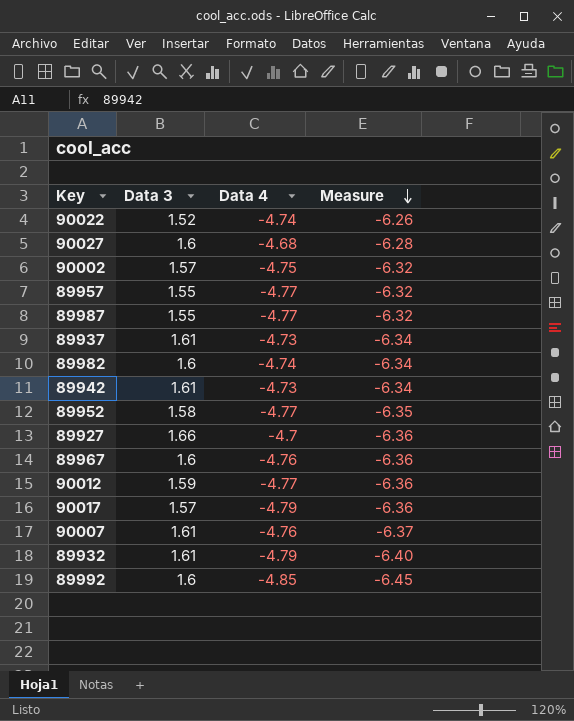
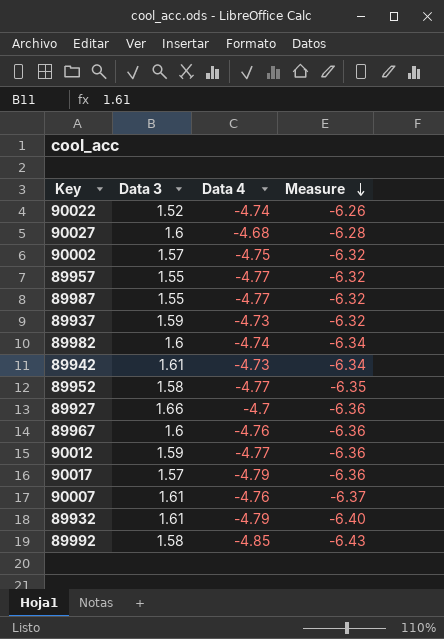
89937 | Data 3: 1.61 -> 1.59
89937 | Measure: -6.34 -> -6.32
89992 | Data 3: 1.6 -> 1.58
89992 | Measure: -6.45 -> -6.43

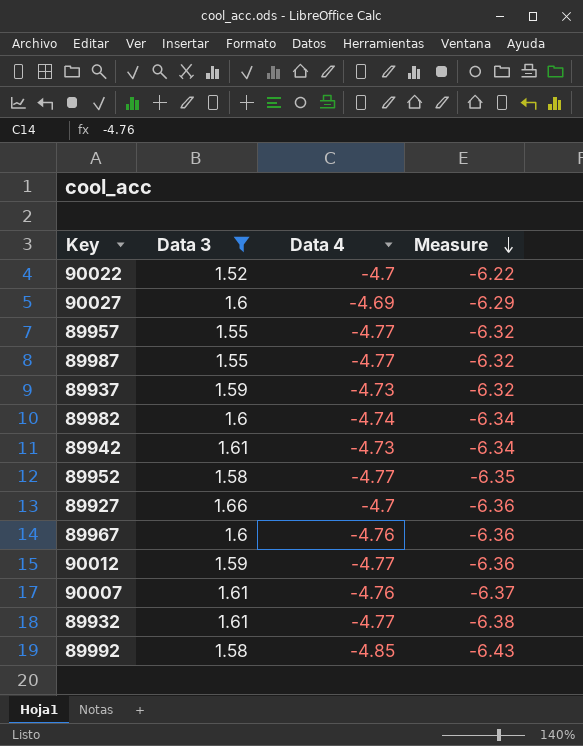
filter: none -> Data 3 != 1.57
90022 | Data 4: -4.74 -> -4.7
90022 | Measure: -6.26 -> -6.22
90027 | Data 4: -4.68 -> -4.69
90027 | Measure: -6.28 -> -6.29
89932 | Data 4: -4.79 -> -4.77
89932 | Measure: -6.40 -> -6.38

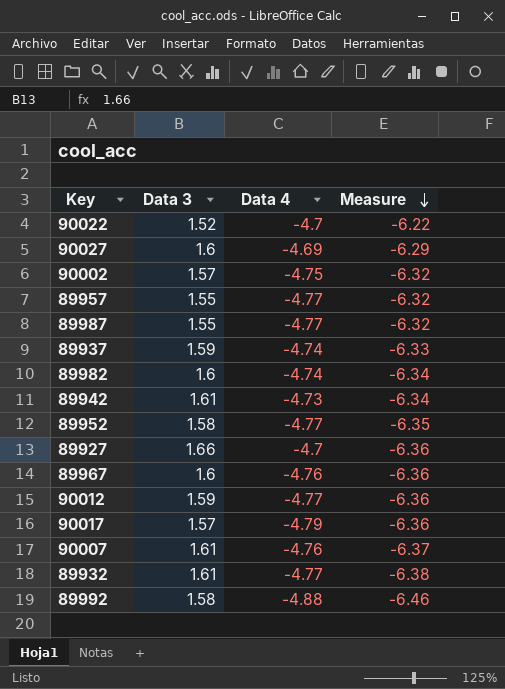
filter: Data 3 != 1.57 -> none
89937 | Data 4: -4.73 -> -4.74
89937 | Measure: -6.32 -> -6.33
89992 | Data 4: -4.85 -> -4.88
89992 | Measure: -6.43 -> -6.46

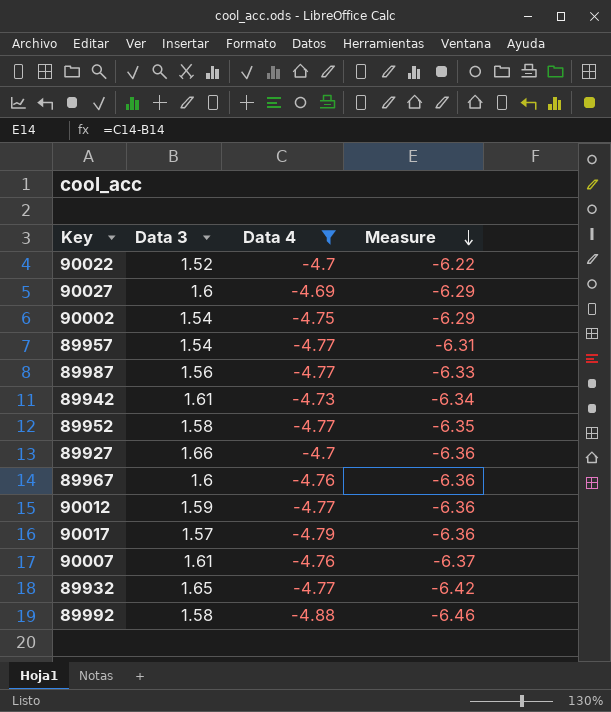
filter: none -> Data 4 != -4.74
90002 | Data 3: 1.57 -> 1.54
90002 | Measure: -6.32 -> -6.29
89957 | Data 3: 1.55 -> 1.54
89957 | Measure: -6.32 -> -6.31
89987 | Data 3: 1.55 -> 1.56
89987 | Measure: -6.32 -> -6.33
89932 | Data 3: 1.61 -> 1.65
89932 | Measure: -6.38 -> -6.42

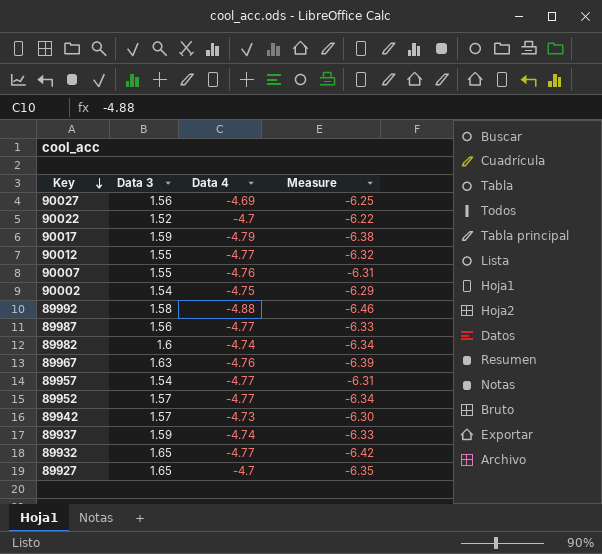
filter: Data 4 != -4.74 -> none
row order: Measure descending -> Key descending
90027 | Data 3: 1.6 -> 1.56
90027 | Measure: -6.29 -> -6.25
90017 | Data 3: 1.57 -> 1.59
90017 | Measure: -6.36 -> -6.38
90012 | Data 3: 1.59 -> 1.55
90012 | Measure: -6.36 -> -6.32
90007 | Data 3: 1.61 -> 1.55
90007 | Measure: -6.37 -> -6.31
89967 | Data 3: 1.6 -> 1.63
89967 | Measure: -6.36 -> -6.39
89952 | Data 3: 1.58 -> 1.57
89952 | Measure: -6.35 -> -6.34
89942 | Data 3: 1.61 -> 1.57
89942 | Measure: -6.34 -> -6.30
89927 | Data 3: 1.66 -> 1.65
89927 | Measure: -6.36 -> -6.35

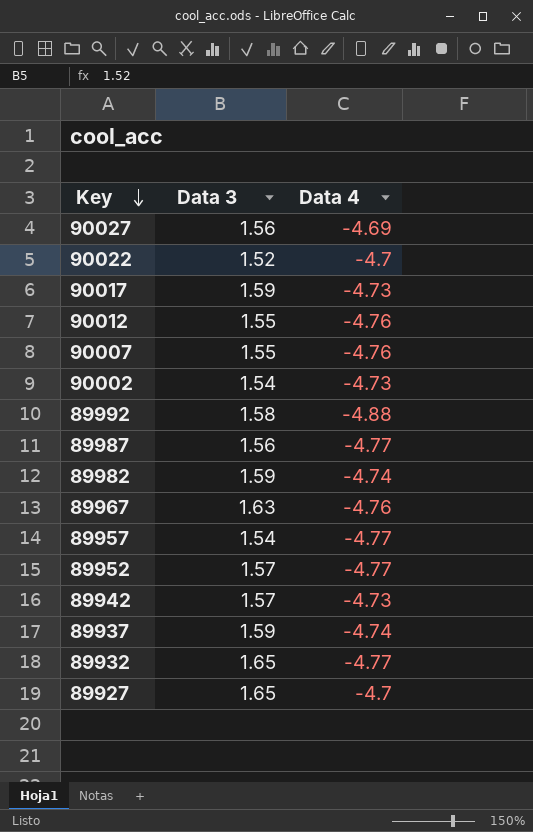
column Measure | formula: [Data 4] - [Data 3] -> none
90017 | Data 4: -4.79 -> -4.73
90012 | Data 4: -4.77 -> -4.76
90002 | Data 4: -4.75 -> -4.73
89982 | Data 3: 1.6 -> 1.59

